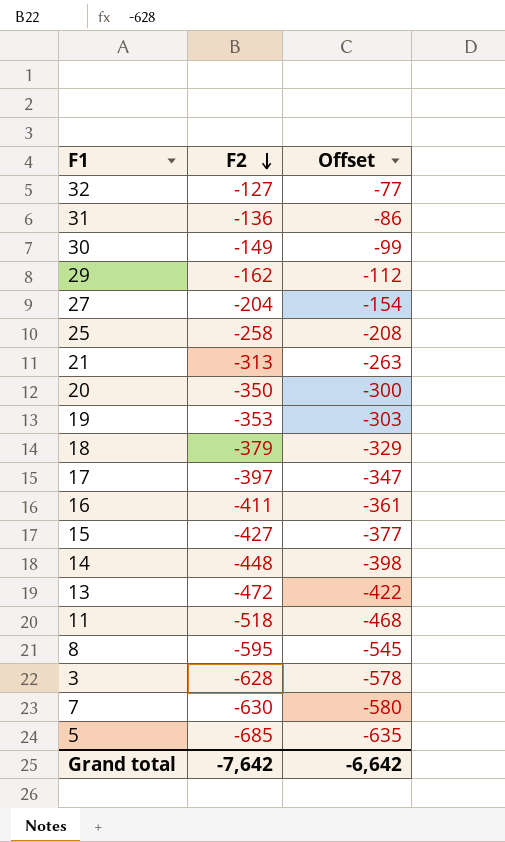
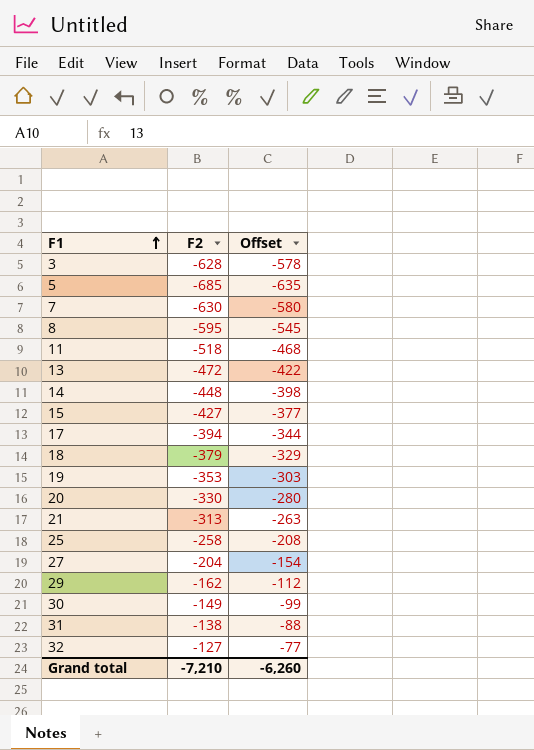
row order: F2 descending -> F1 ascending
row 16: -411 | -361 -> none
17 | F2: -397 -> -394
17 | Offset: -347 -> -344
20 | F2: -350 -> -330
20 | Offset: -300 -> -280
31 | F2: -136 -> -138
31 | Offset: -86 -> -88
Grand total | F2: -7,642 -> -7,210
Grand total | Offset: -6,642 -> -6,260

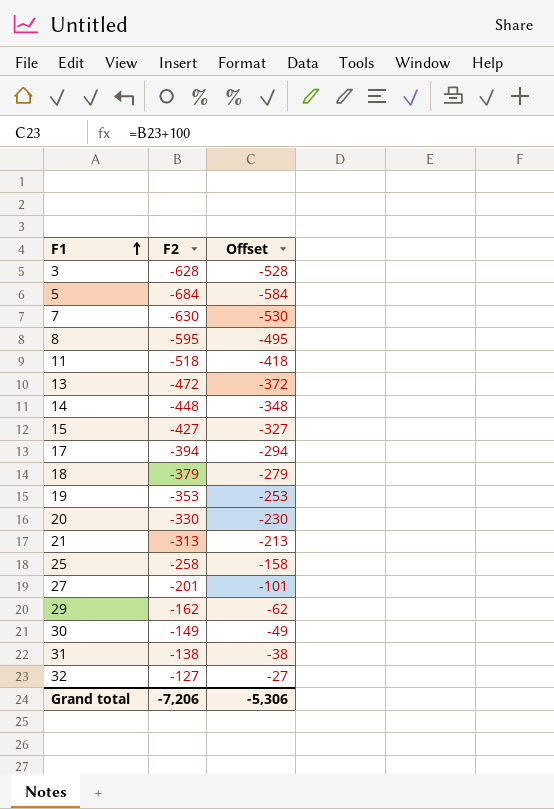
column Offset | formula: [F2] + 50 -> [F2] + 100
5 | F2: -685 -> -684
27 | F2: -204 -> -201
Grand total | F2: -7,210 -> -7,206
Grand total | Offset: -6,260 -> -5,306

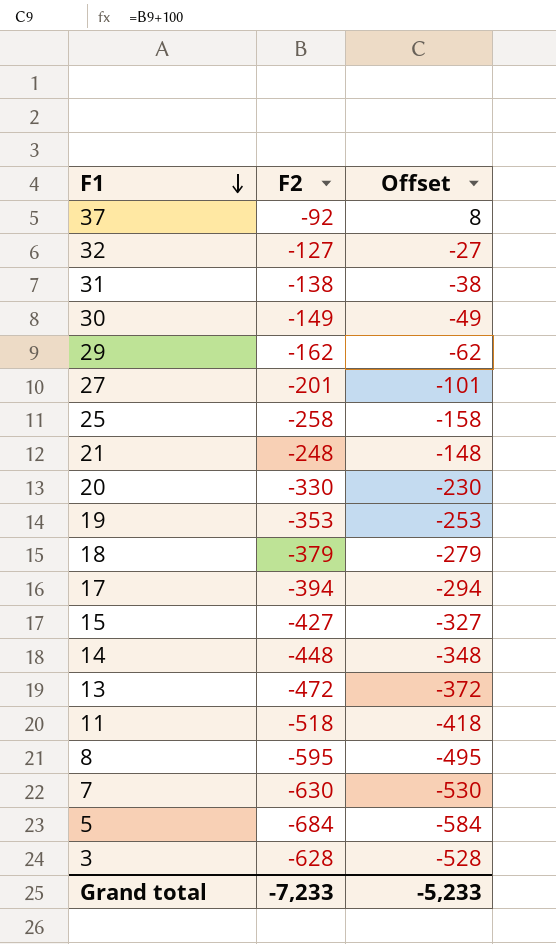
row order: F1 ascending -> F1 descending
row 37: none -> -92 | 8
21 | F2: -313 -> -248
21 | Offset: -213 -> -148
Grand total | F2: -7,206 -> -7,233
Grand total | Offset: -5,306 -> -5,233

